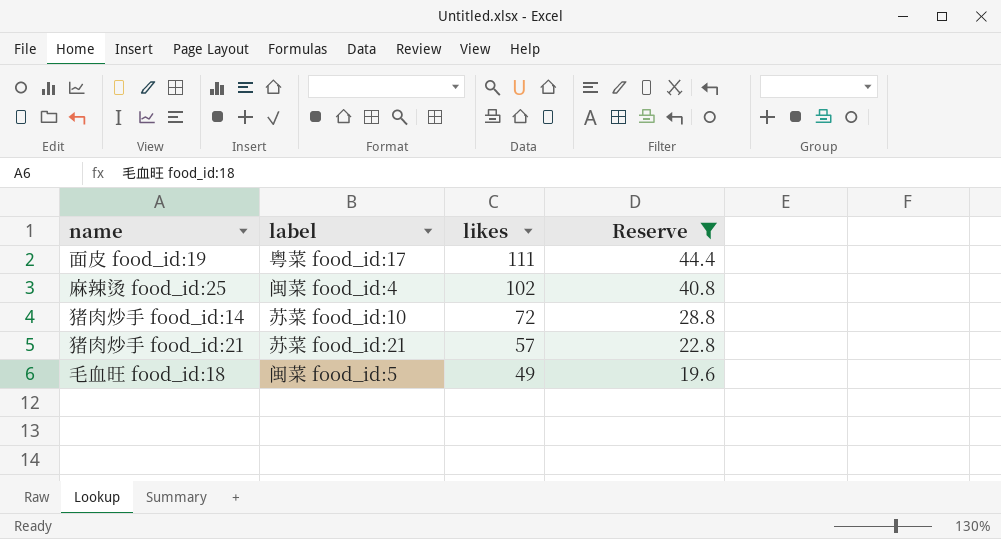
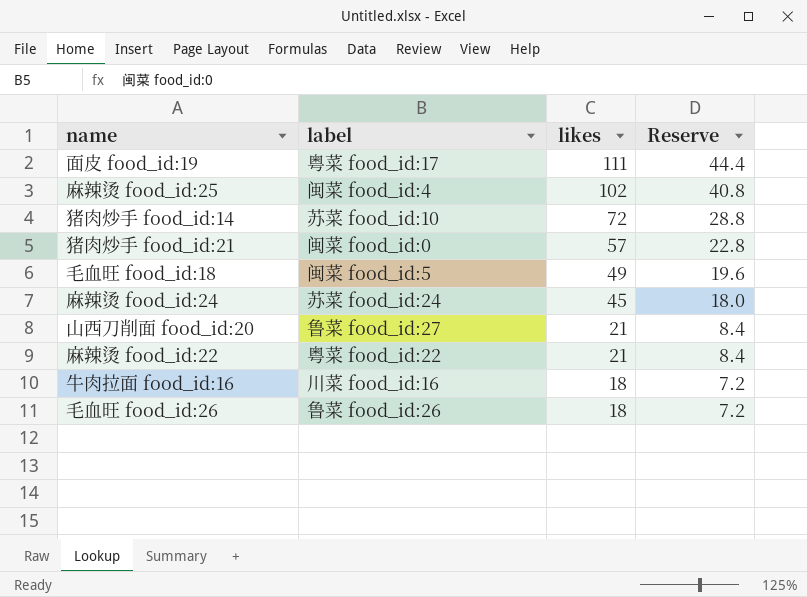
filter: Reserve >= 19.6 -> none
猪肉炒手 food_id:21 | label: 苏菜 food_id:21 -> 闽菜 food_id:0

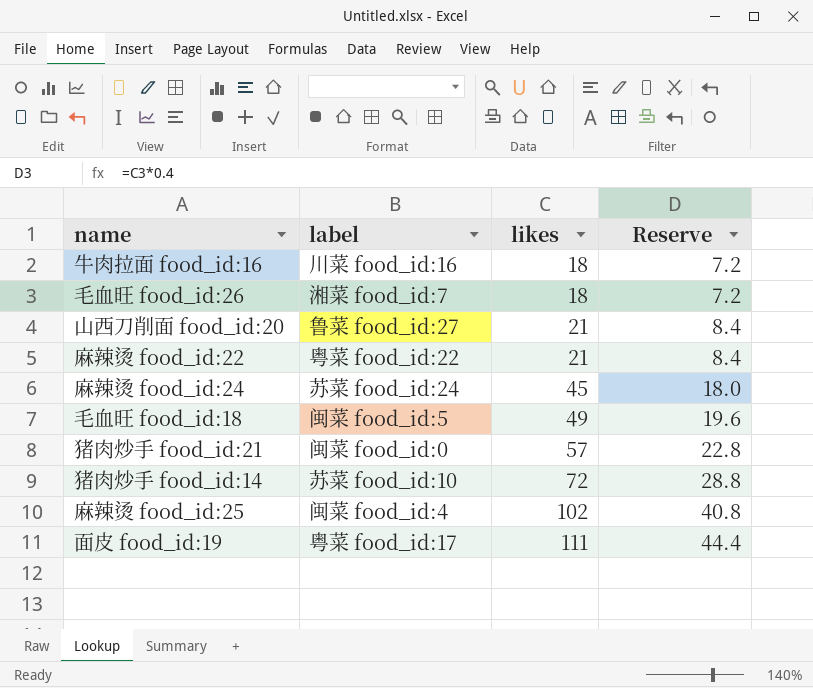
row order: likes descending -> likes ascending
毛血旺 food_id:26 | label: 鲁菜 food_id:26 -> 湘菜 food_id:7

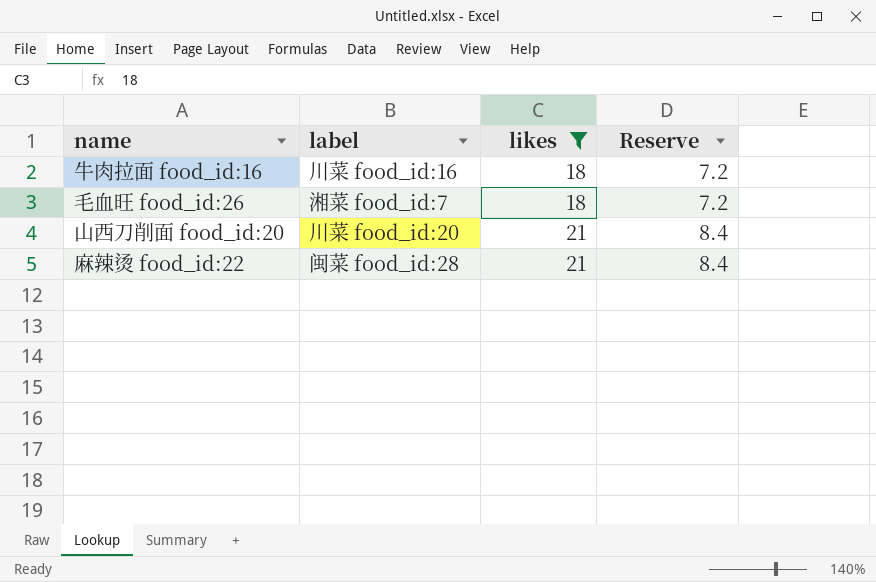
filter: none -> likes <= 21
山西刀削面 food_id:20 | label: 鲁菜 food_id:27 -> 川菜 food_id:20
麻辣烫 food_id:22 | label: 粤菜 food_id:22 -> 闽菜 food_id:28

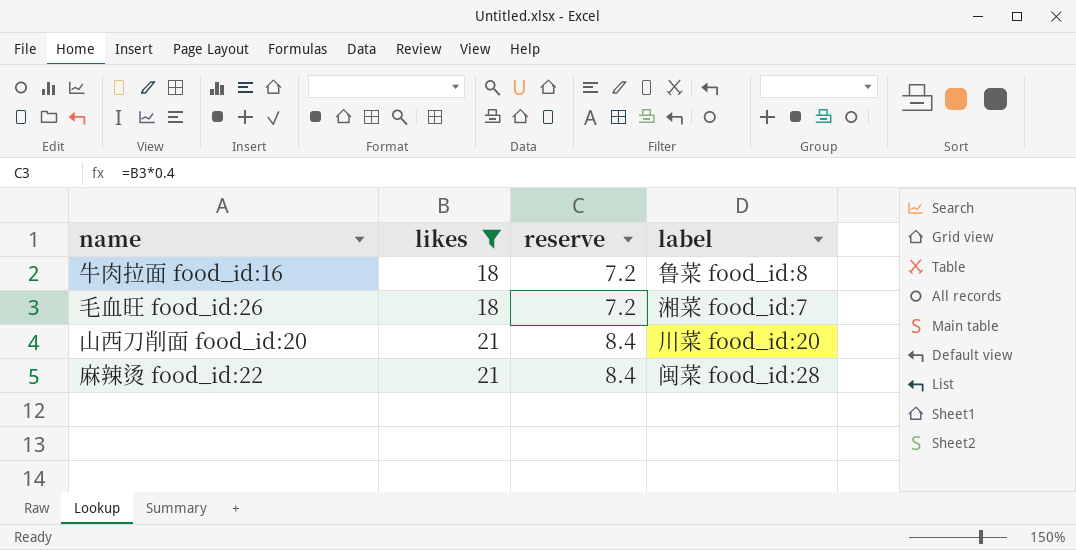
column name: Reserve -> reserve
column label | position: 2 -> 4
牛肉拉面 food_id:16 | label: 川菜 food_id:16 -> 鲁菜 food_id:8

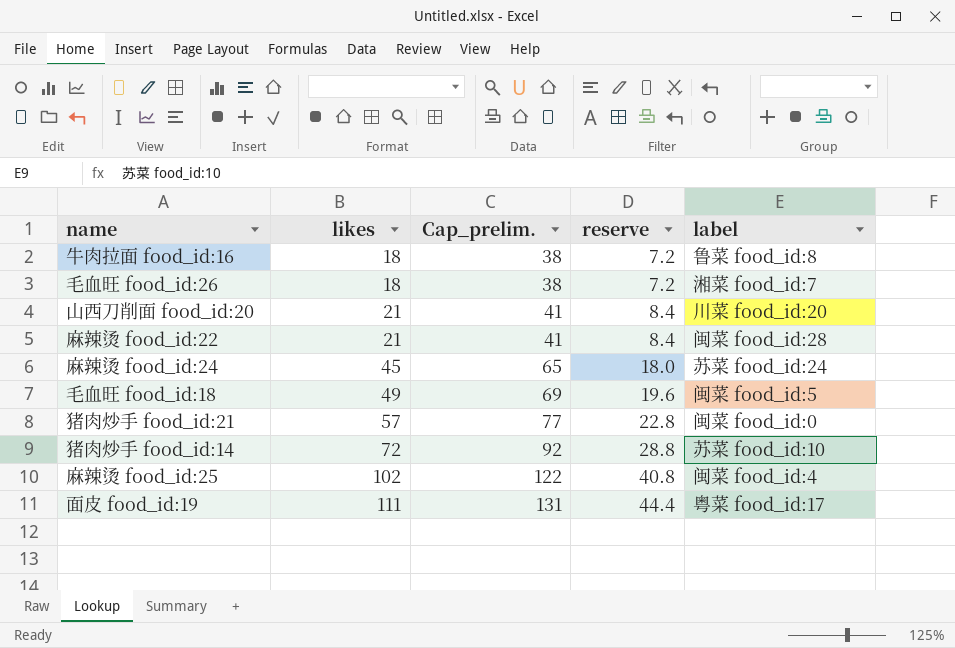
filter: likes <= 21 -> none
column Cap_prelim. | formula: none -> [likes] + 20

